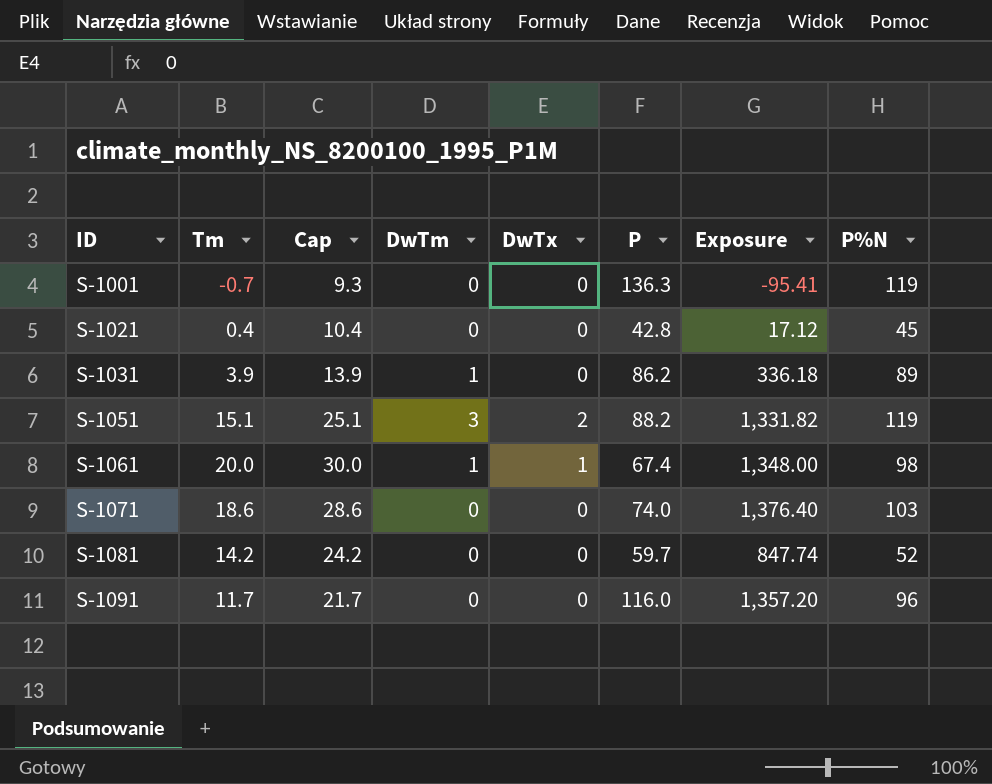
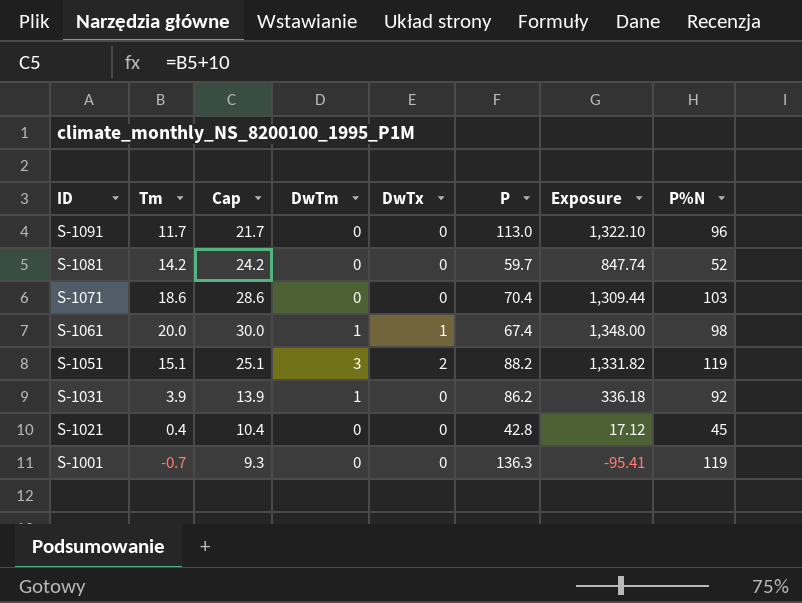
row order: ID ascending -> ID descending
S-1091 | P: 116.0 -> 113.0
S-1091 | Exposure: 1,357.20 -> 1,322.10
S-1071 | P: 74.0 -> 70.4
S-1071 | Exposure: 1,376.40 -> 1,309.44
S-1031 | P%N: 89 -> 92

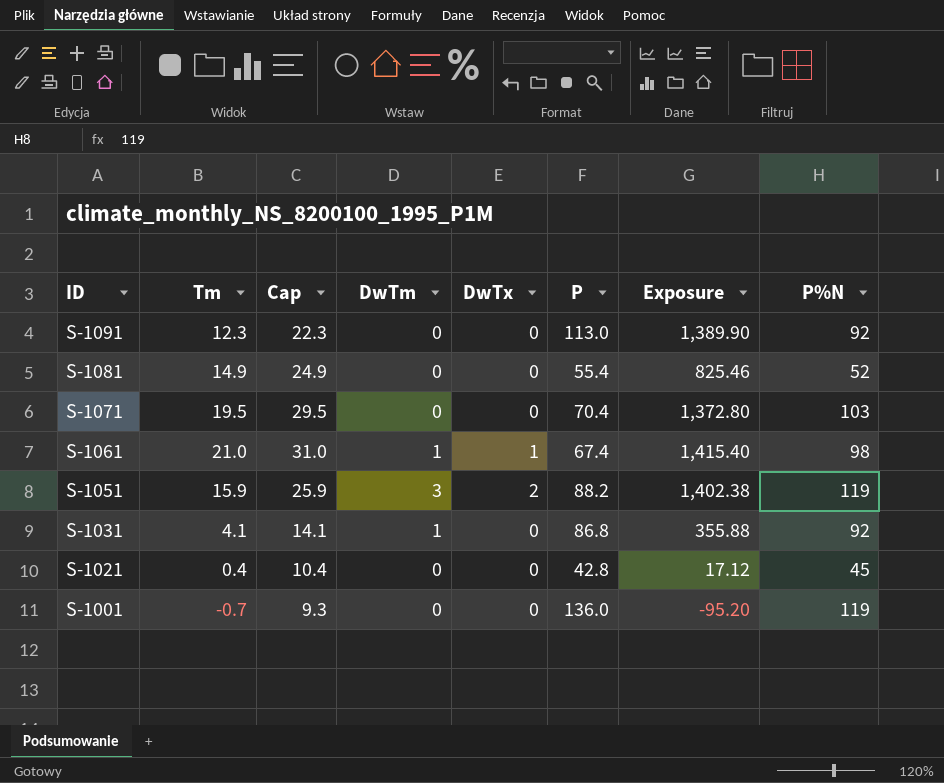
S-1091 | Tm: 11.7 -> 12.3
S-1091 | Cap: 21.7 -> 22.3
S-1091 | Exposure: 1,322.10 -> 1,389.90
S-1091 | P%N: 96 -> 92
S-1081 | Tm: 14.2 -> 14.9
S-1081 | Cap: 24.2 -> 24.9
S-1081 | P: 59.7 -> 55.4
S-1081 | Exposure: 847.74 -> 825.46
S-1071 | Tm: 18.6 -> 19.5
S-1071 | Cap: 28.6 -> 29.5
S-1071 | Exposure: 1,309.44 -> 1,372.80
S-1061 | Tm: 20.0 -> 21.0
S-1061 | Cap: 30.0 -> 31.0
S-1061 | Exposure: 1,348.00 -> 1,415.40
S-1051 | Tm: 15.1 -> 15.9
S-1051 | Cap: 25.1 -> 25.9
S-1051 | Exposure: 1,331.82 -> 1,402.38
S-1031 | Tm: 3.9 -> 4.1
S-1031 | Cap: 13.9 -> 14.1
S-1031 | P: 86.2 -> 86.8
S-1031 | Exposure: 336.18 -> 355.88
S-1001 | P: 136.3 -> 136.0
S-1001 | Exposure: -95.41 -> -95.20

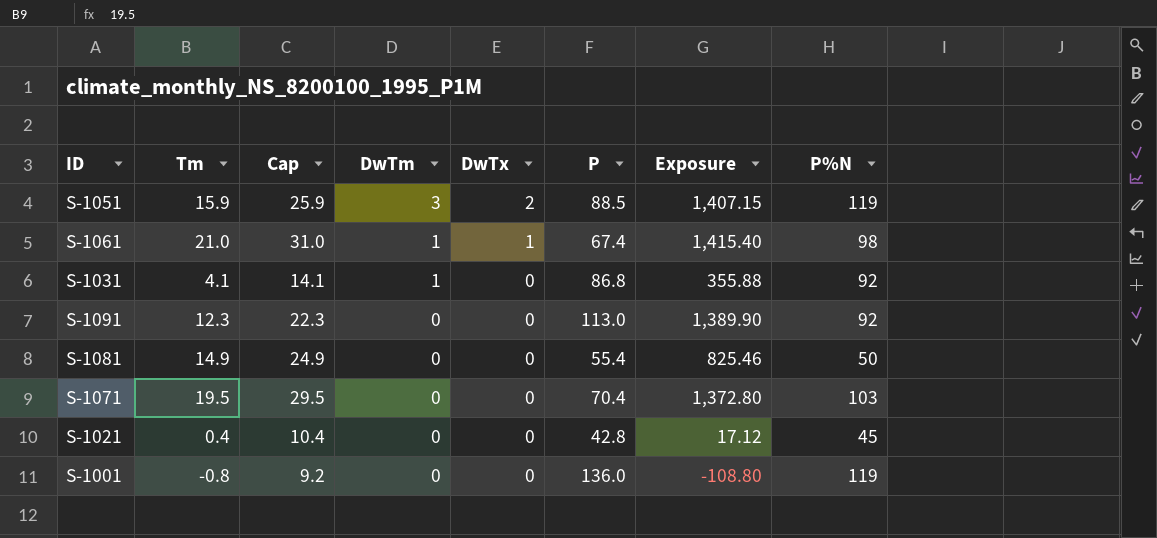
row order: ID descending -> DwTm descending
S-1051 | P: 88.2 -> 88.5
S-1051 | Exposure: 1,402.38 -> 1,407.15
S-1081 | P%N: 52 -> 50
S-1001 | Tm: -0.7 -> -0.8
S-1001 | Cap: 9.3 -> 9.2
S-1001 | Exposure: -95.20 -> -108.80

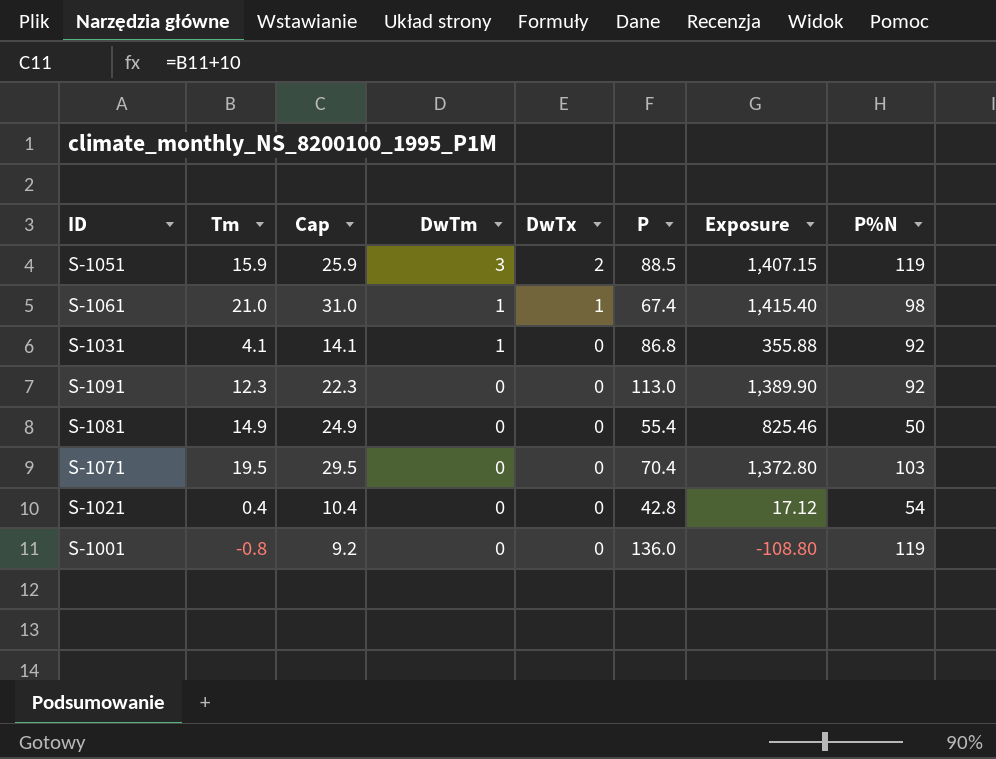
S-1021 | P%N: 45 -> 54

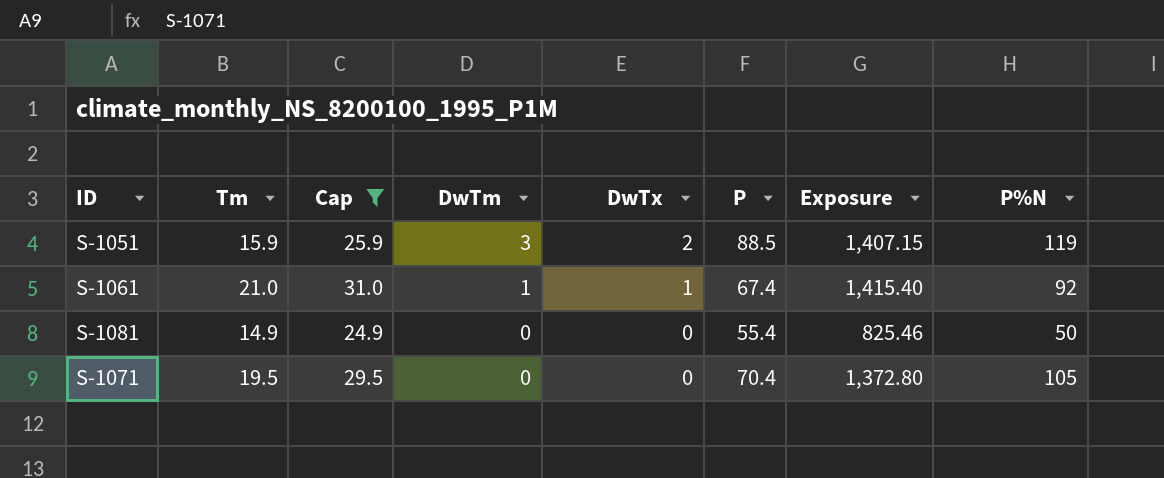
filter: none -> Cap >= 24.9
S-1061 | P%N: 98 -> 92
S-1071 | P%N: 103 -> 105

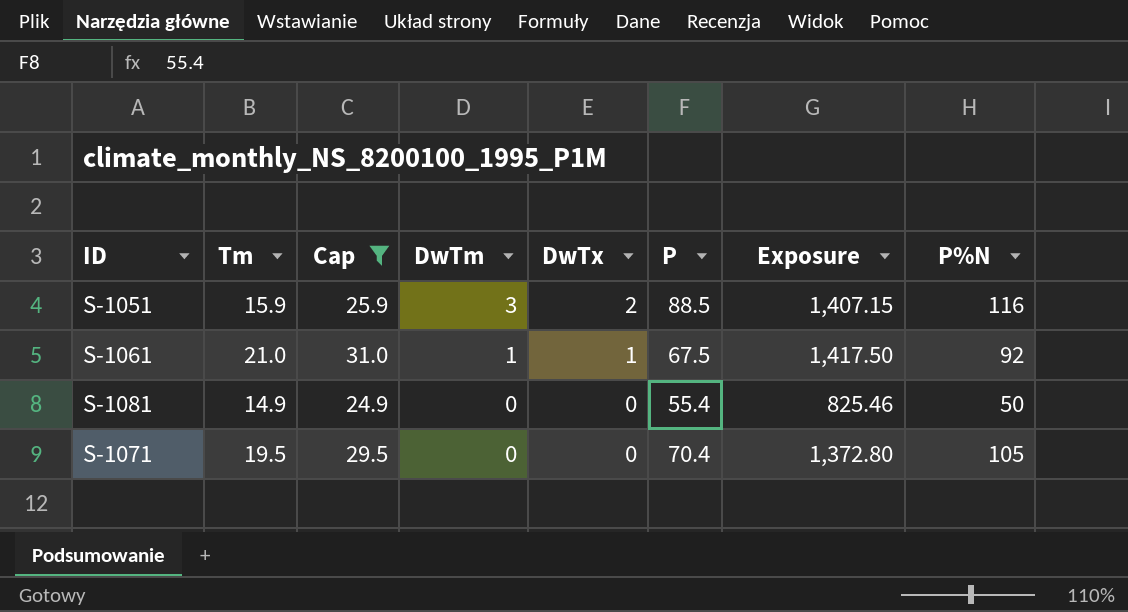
S-1051 | P%N: 119 -> 116
S-1061 | P: 67.4 -> 67.5
S-1061 | Exposure: 1,415.40 -> 1,417.50

